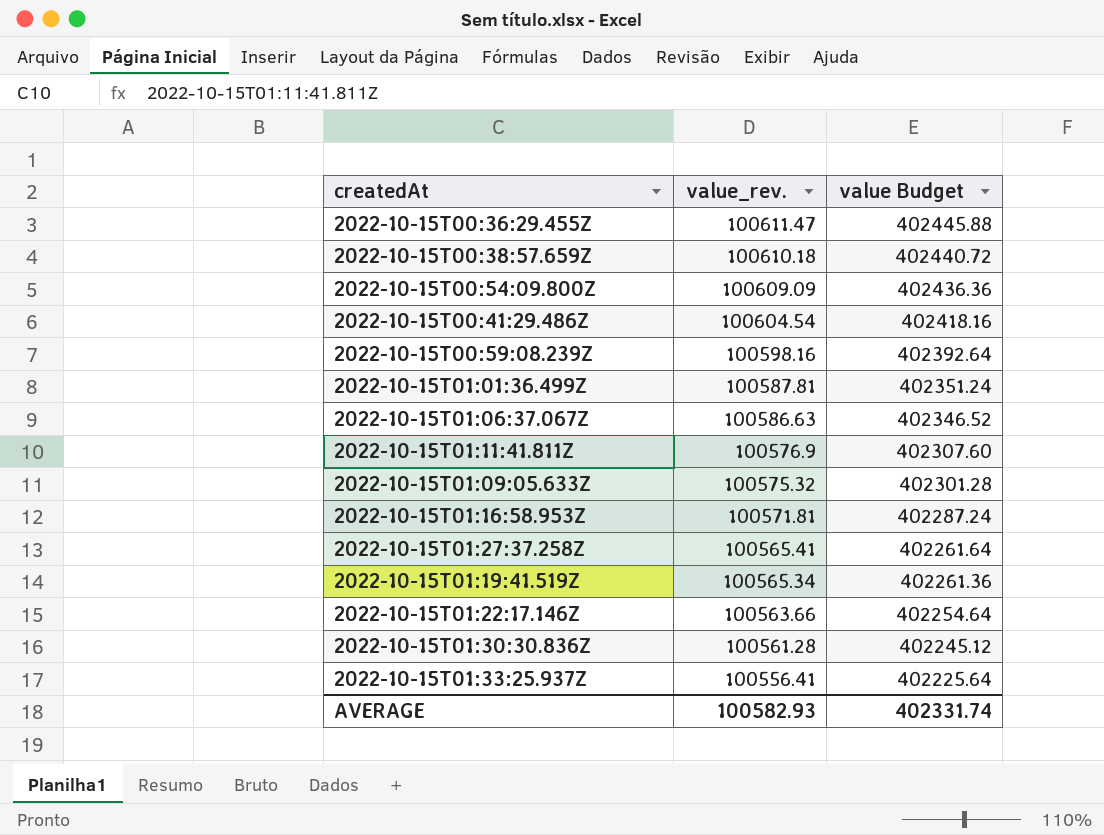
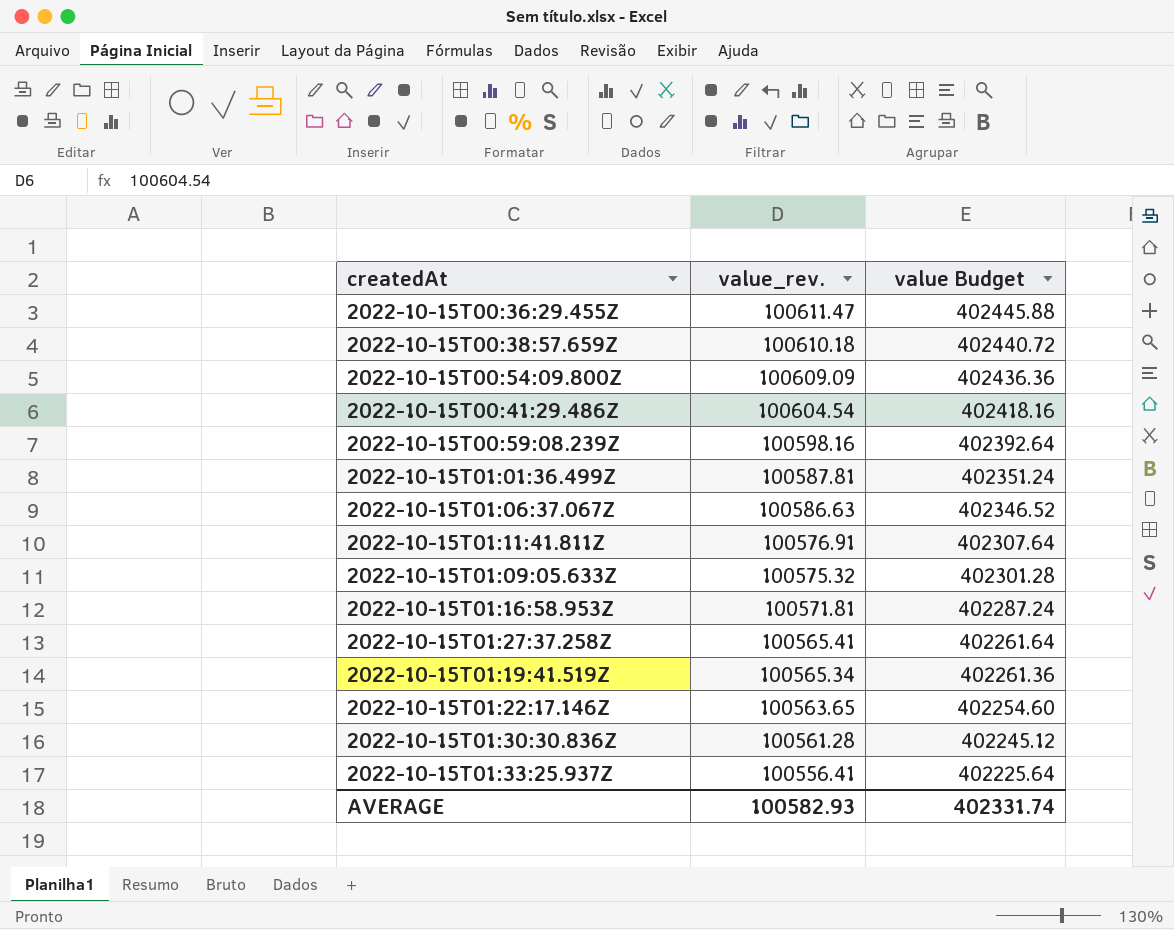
2022-10-15T01:11:41.811Z | value_rev.: 100576.9 -> 100576.91
2022-10-15T01:11:41.811Z | value Budget: 402307.60 -> 402307.64
2022-10-15T01:22:17.146Z | value_rev.: 100563.66 -> 100563.65
2022-10-15T01:22:17.146Z | value Budget: 402254.64 -> 402254.60

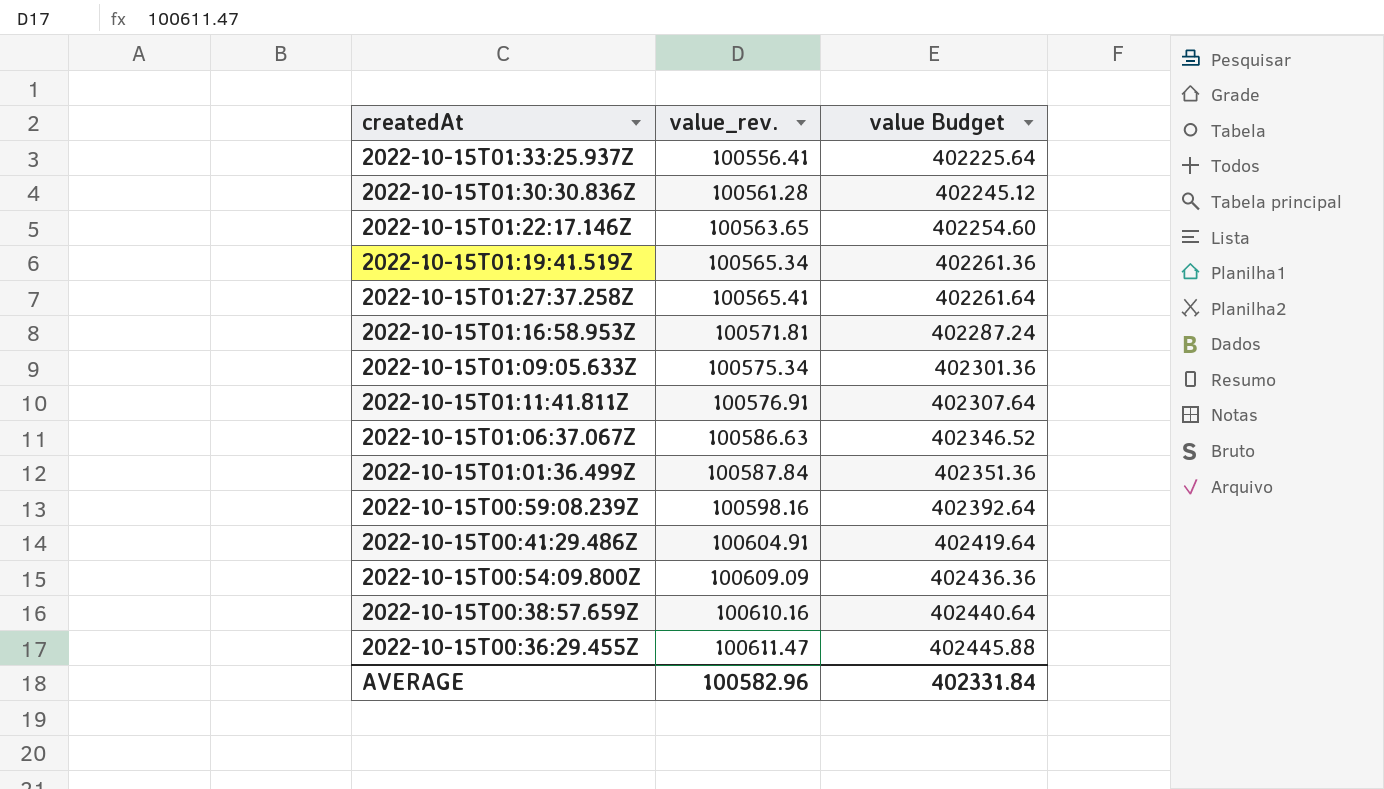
row order: value_rev. descending -> value_rev. ascending
2022-10-15T01:09:05.633Z | value_rev.: 100575.32 -> 100575.34
2022-10-15T01:09:05.633Z | value Budget: 402301.28 -> 402301.36
2022-10-15T01:01:36.499Z | value_rev.: 100587.81 -> 100587.84
2022-10-15T01:01:36.499Z | value Budget: 402351.24 -> 402351.36
2022-10-15T00:41:29.486Z | value_rev.: 100604.54 -> 100604.91
2022-10-15T00:41:29.486Z | value Budget: 402418.16 -> 402419.64
2022-10-15T00:38:57.659Z | value_rev.: 100610.18 -> 100610.16
2022-10-15T00:38:57.659Z | value Budget: 402440.72 -> 402440.64
AVERAGE | value_rev.: 100582.93 -> 100582.96
AVERAGE | value Budget: 402331.74 -> 402331.84

